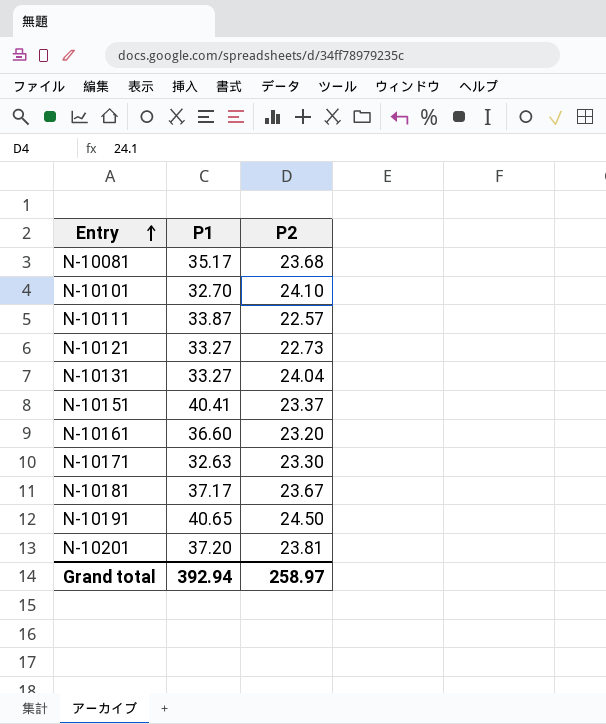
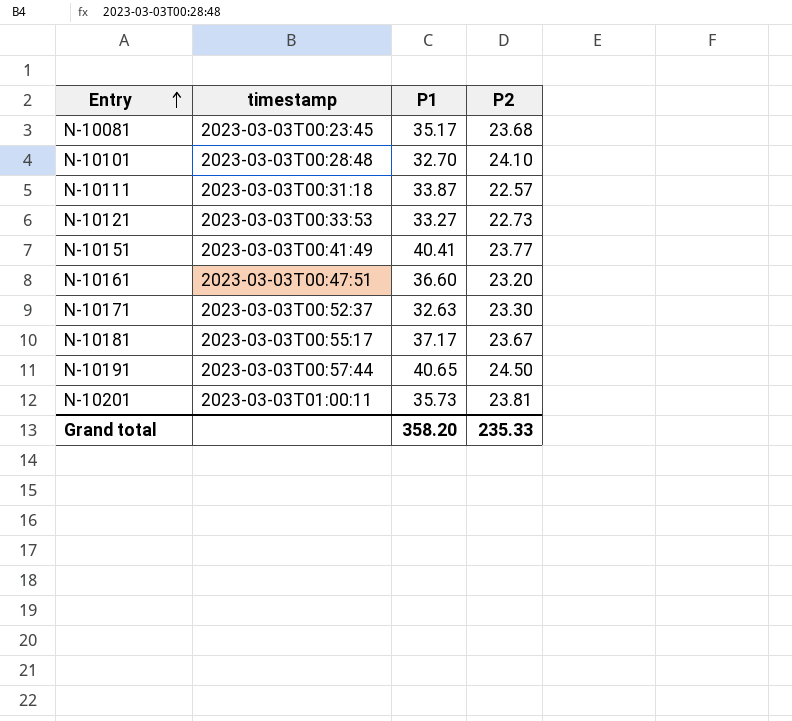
column timestamp | position: none -> 2
row N-10131: 33.27 | 24.04 -> none
N-10151 | P2: 23.37 -> 23.77
N-10201 | P1: 37.20 -> 35.73
Grand total | P1: 392.94 -> 358.20
Grand total | P2: 258.97 -> 235.33

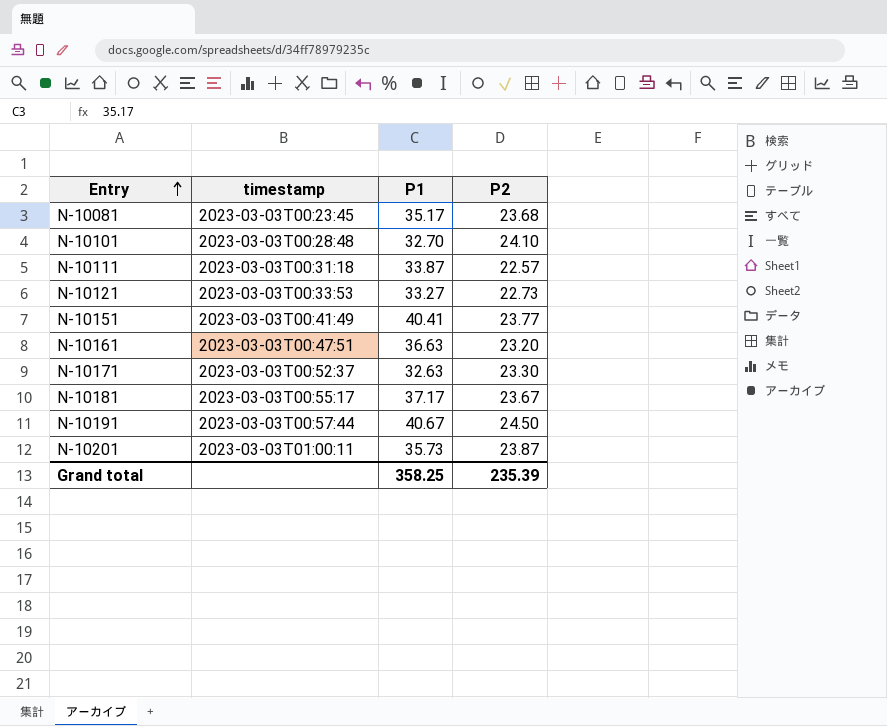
N-10161 | P1: 36.60 -> 36.63
N-10191 | P1: 40.65 -> 40.67
N-10201 | P2: 23.81 -> 23.87
Grand total | P1: 358.20 -> 358.25
Grand total | P2: 235.33 -> 235.39

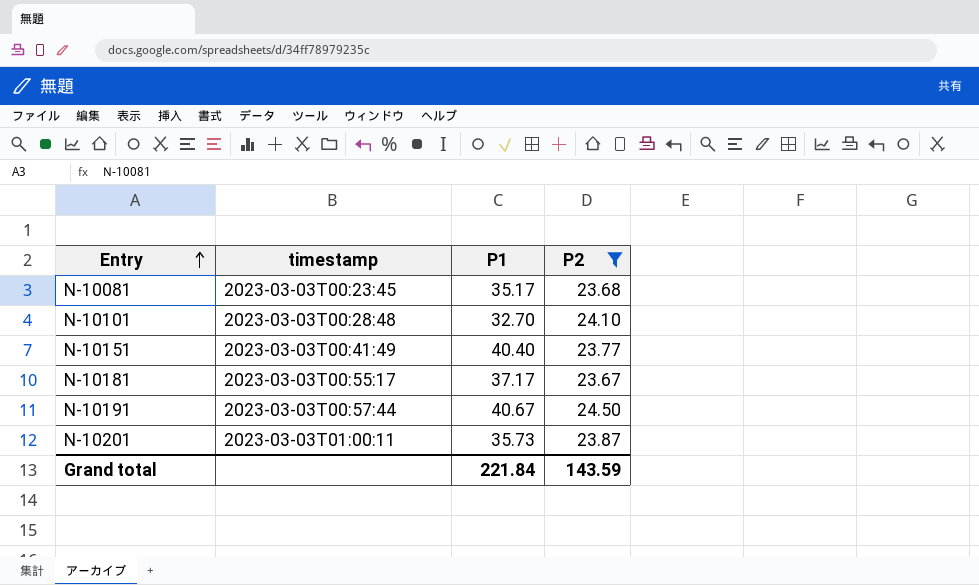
filter: none -> P2 >= 23.67
N-10151 | P1: 40.41 -> 40.40
Grand total | P1: 358.25 -> 221.84
Grand total | P2: 235.39 -> 143.59

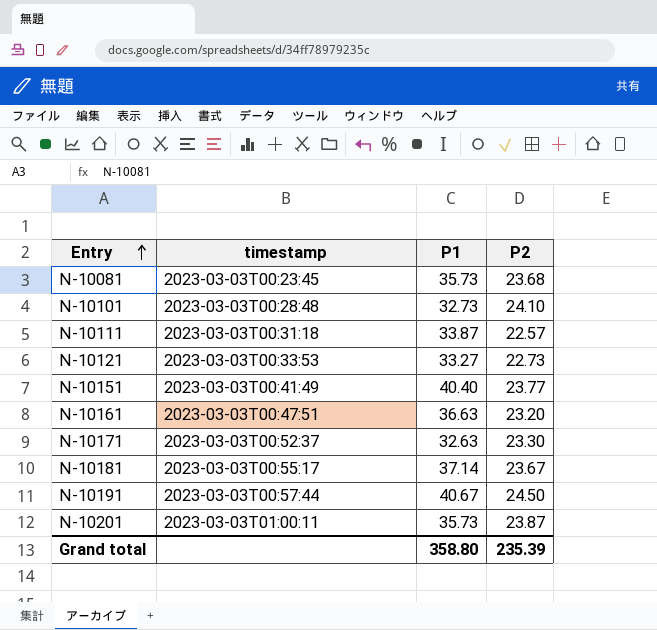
filter: P2 >= 23.67 -> none
N-10081 | P1: 35.17 -> 35.73
N-10101 | P1: 32.70 -> 32.73
N-10181 | P1: 37.17 -> 37.14
Grand total | P1: 221.84 -> 358.80
Grand total | P2: 143.59 -> 235.39

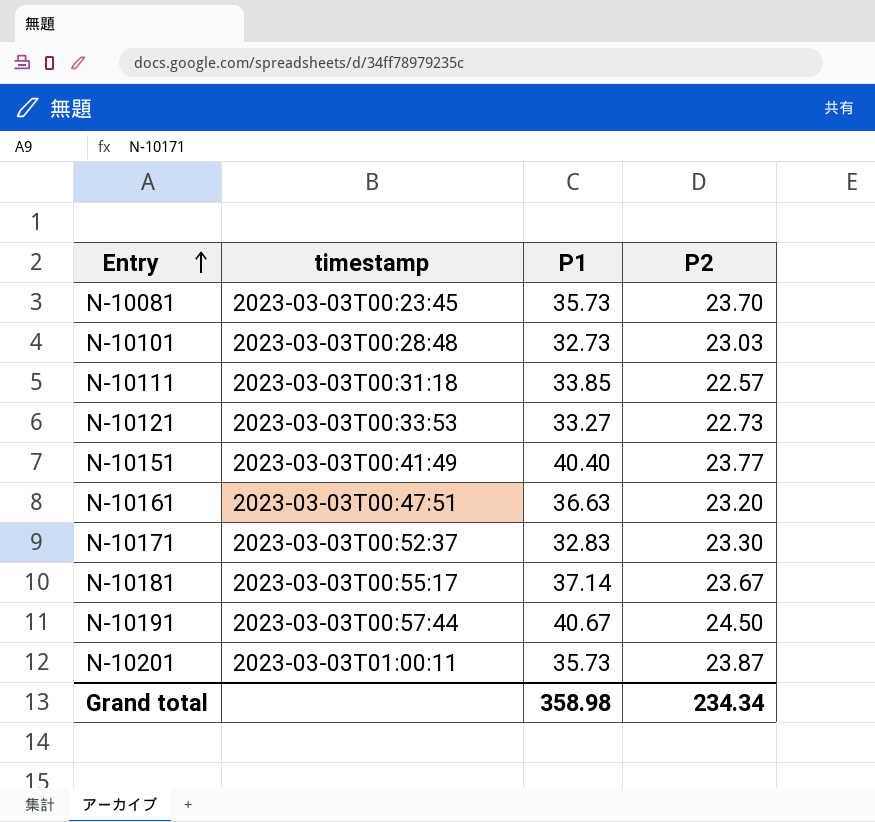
N-10081 | P2: 23.68 -> 23.70
N-10101 | P2: 24.10 -> 23.03
N-10111 | P1: 33.87 -> 33.85
N-10171 | P1: 32.63 -> 32.83
Grand total | P1: 358.80 -> 358.98
Grand total | P2: 235.39 -> 234.34

